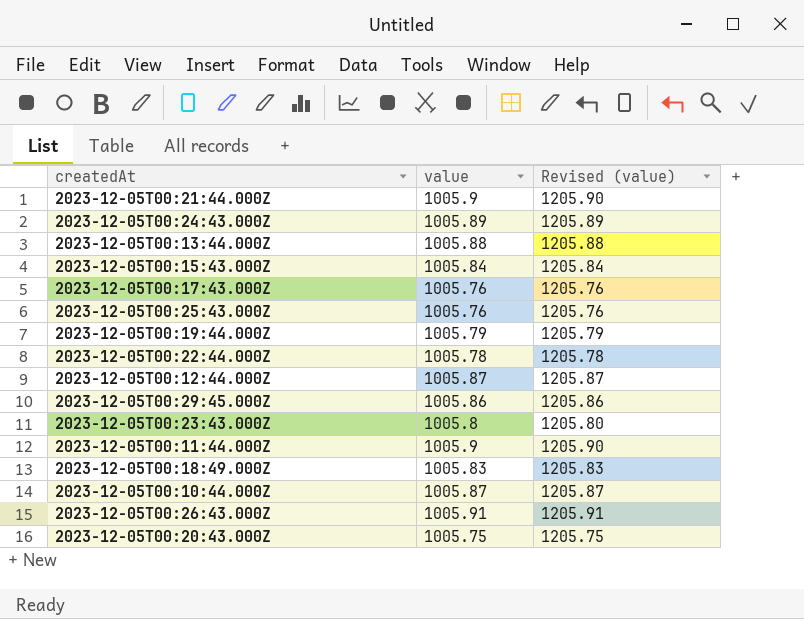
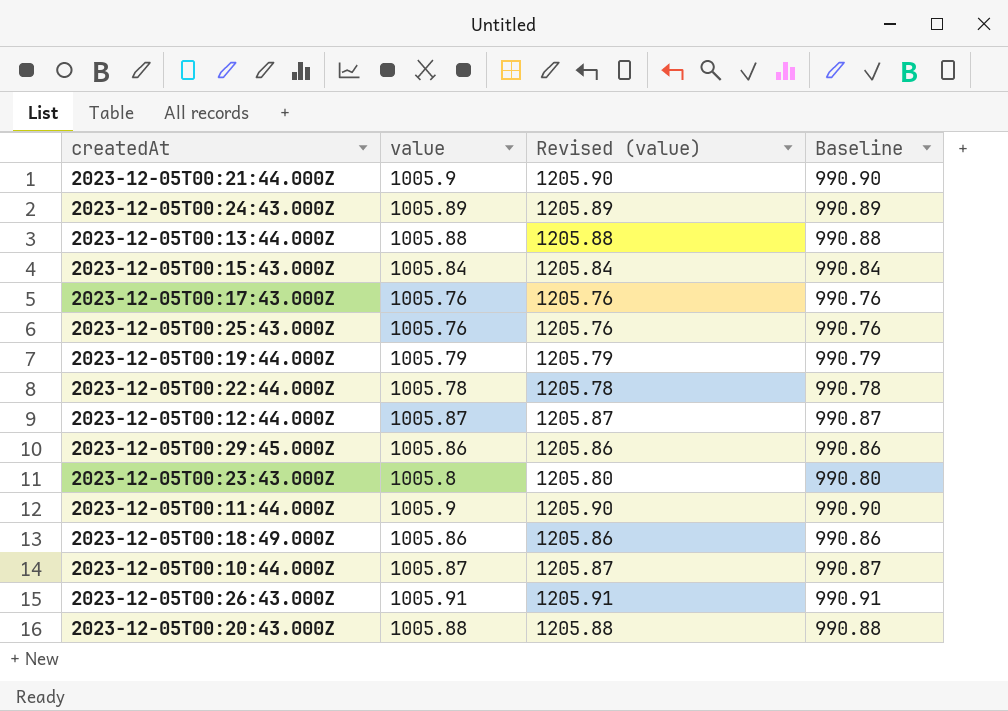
column Baseline | formula: none -> [value] - 15
2023-12-05T00:18:49.000Z | value: 1005.83 -> 1005.86
2023-12-05T00:18:49.000Z | Revised (value): 1205.83 -> 1205.86
2023-12-05T00:20:43.000Z | value: 1005.75 -> 1005.88
2023-12-05T00:20:43.000Z | Revised (value): 1205.75 -> 1205.88

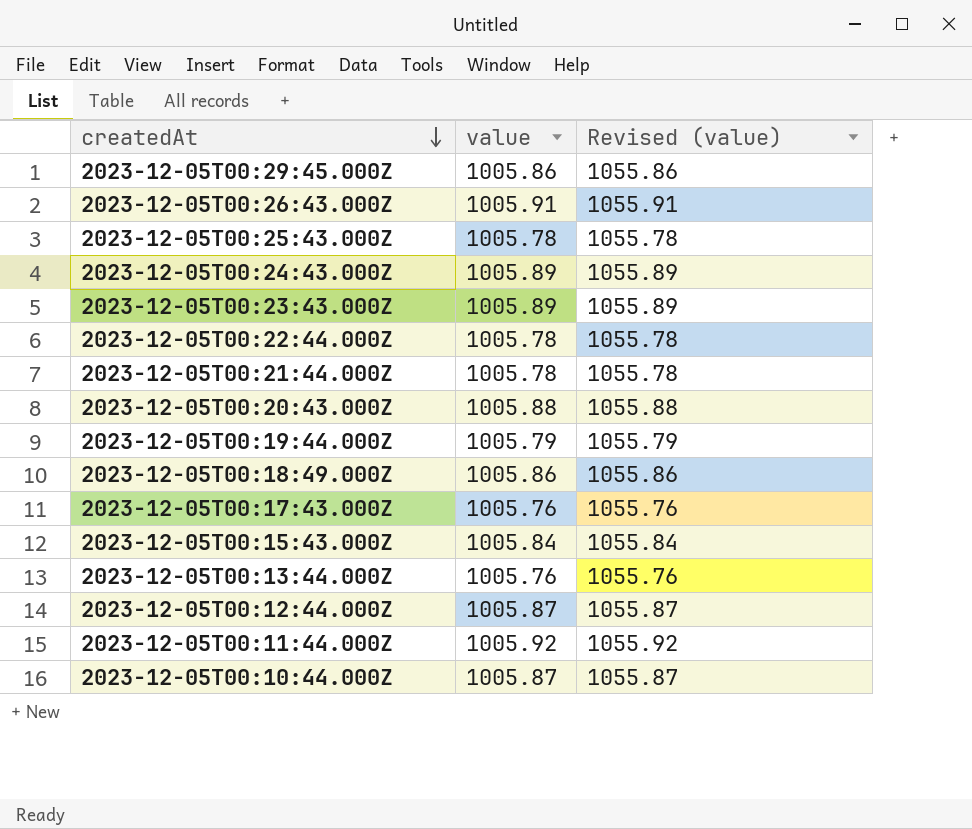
row order: none -> createdAt descending
column Baseline | formula: [value] - 15 -> none
column Revised (value) | formula: [value] + 200 -> [value] + 50
2023-12-05T00:25:43.000Z | value: 1005.76 -> 1005.78
2023-12-05T00:23:43.000Z | value: 1005.8 -> 1005.89
2023-12-05T00:21:44.000Z | value: 1005.9 -> 1005.78
2023-12-05T00:13:44.000Z | value: 1005.88 -> 1005.76
2023-12-05T00:11:44.000Z | value: 1005.9 -> 1005.92

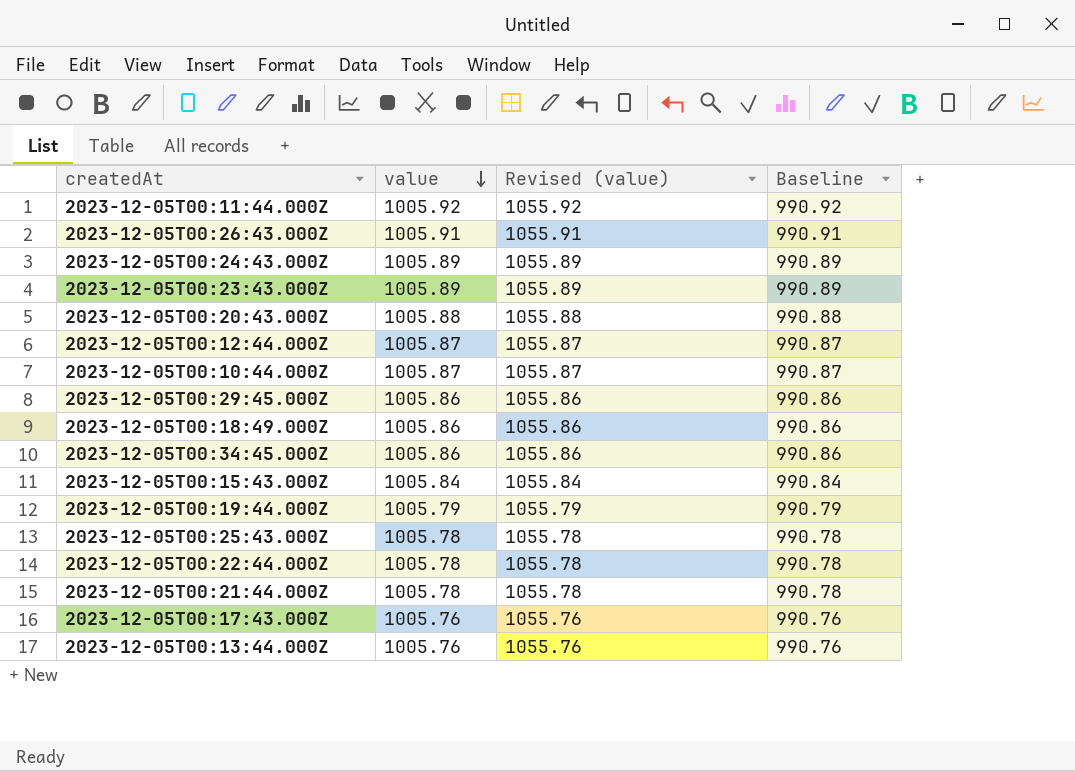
row order: createdAt descending -> value descending
column Baseline | formula: none -> [value] - 15
row 2023-12-05T00:34:45.000Z: none -> 1005.86 | 1055.86 | 990.86

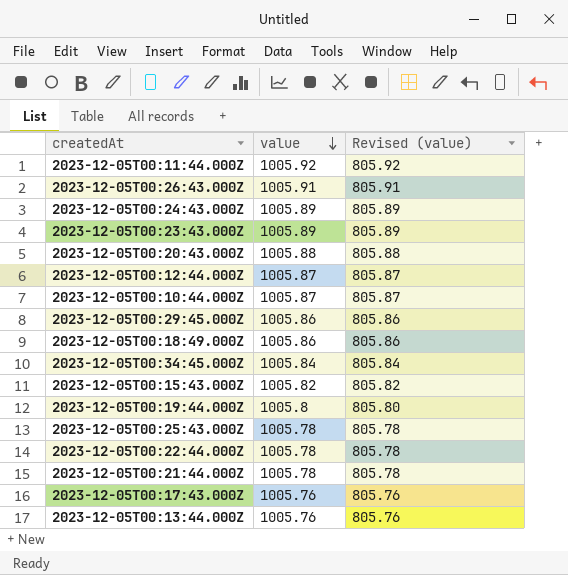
column Baseline | formula: [value] - 15 -> none
column Revised (value) | formula: [value] + 50 -> [value] - 200
2023-12-05T00:34:45.000Z | value: 1005.86 -> 1005.84
2023-12-05T00:15:43.000Z | value: 1005.84 -> 1005.82
2023-12-05T00:19:44.000Z | value: 1005.79 -> 1005.8

